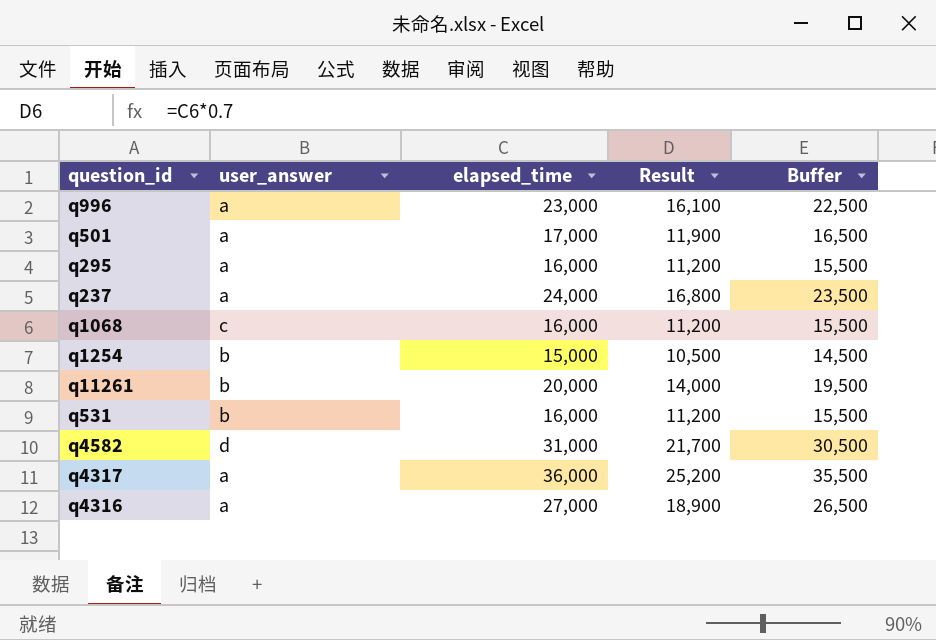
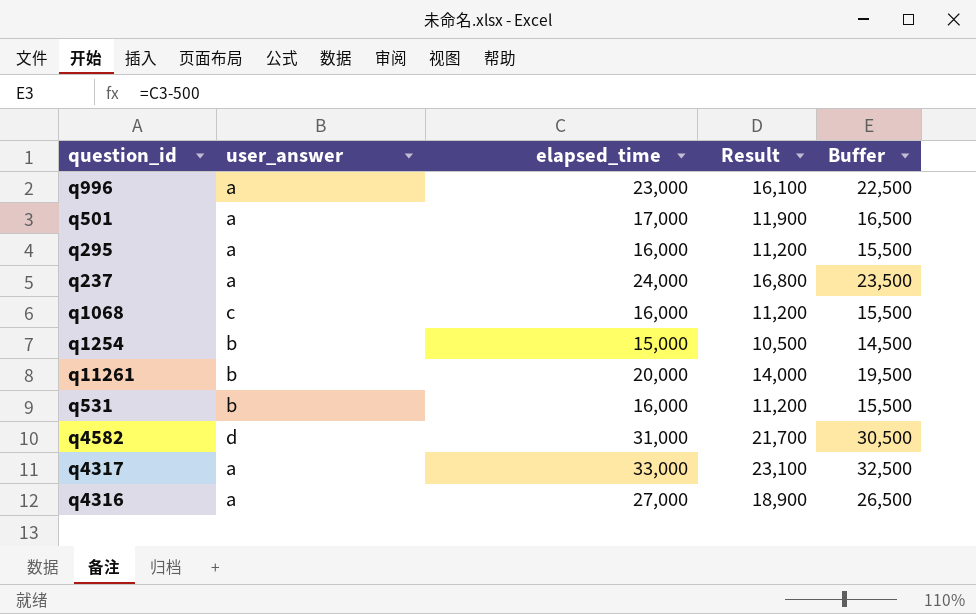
q4317 | elapsed_time: 36,000 -> 33,000
q4317 | Result: 25,200 -> 23,100
q4317 | Buffer: 35,500 -> 32,500

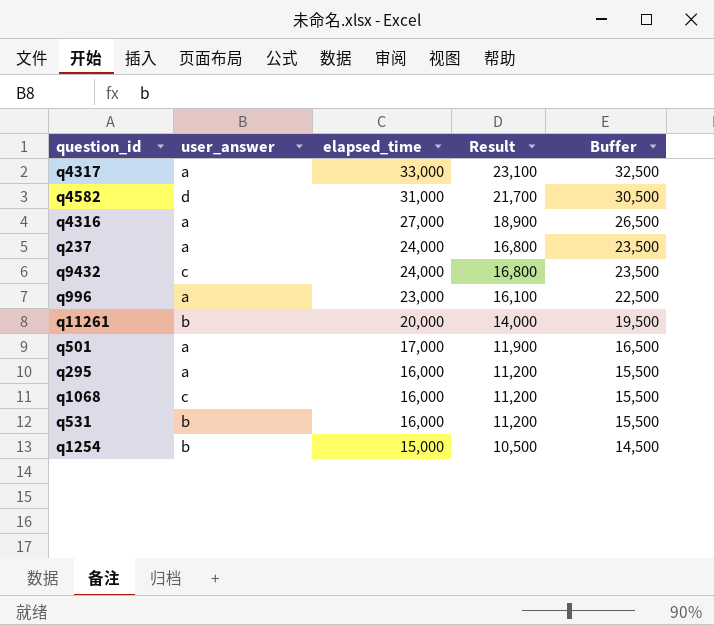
row order: none -> elapsed_time descending
row q9432: none -> c | 24,000 | 16,800 | 23,500

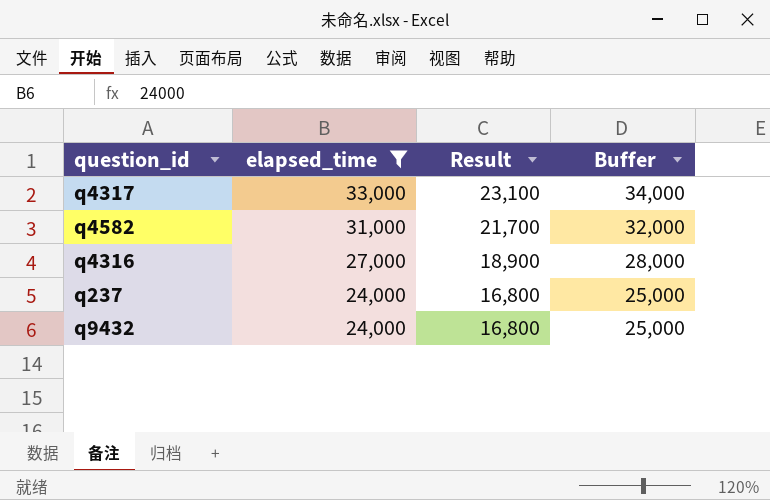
filter: none -> elapsed_time >= 24,000
column user_answer | position: 2 -> none
column Buffer | formula: [elapsed_time] - 500 -> [elapsed_time] + 1000

